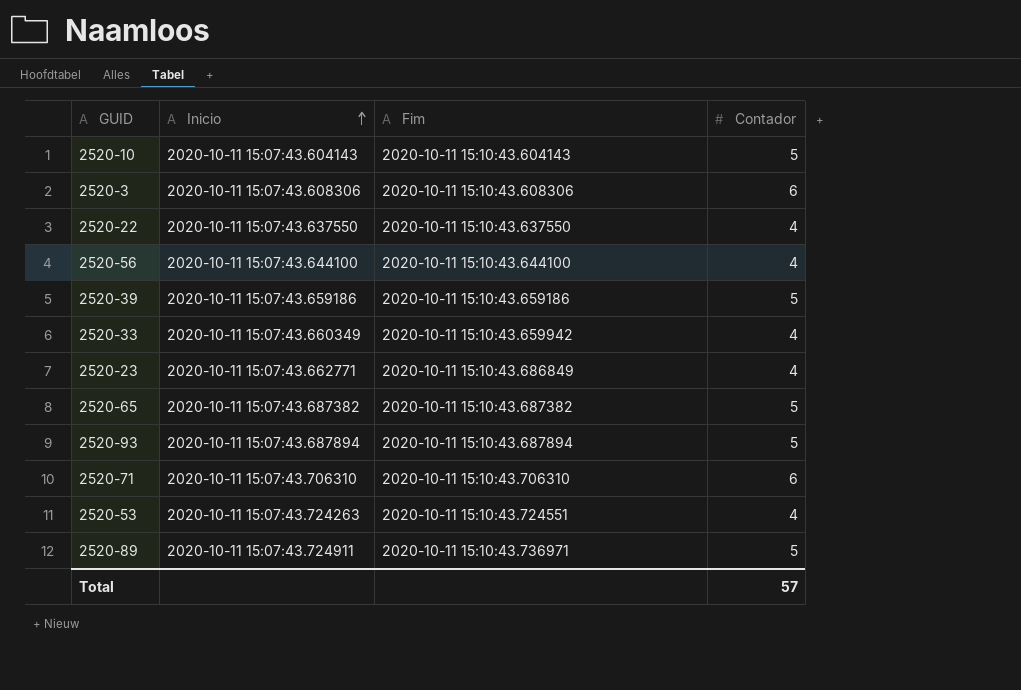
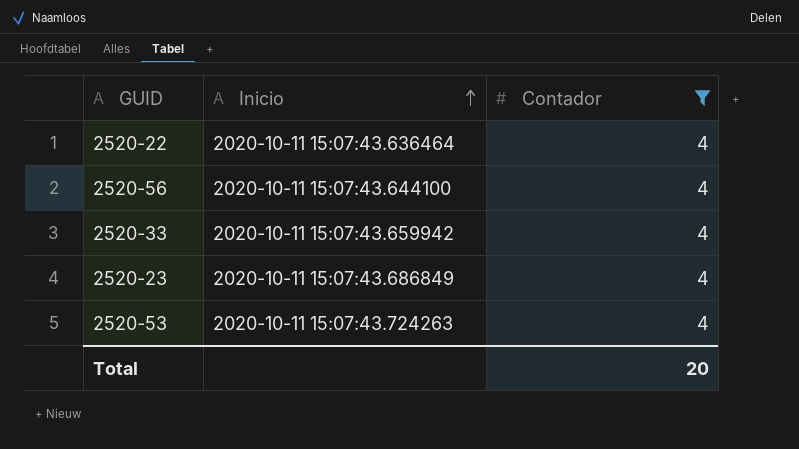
filter: none -> Contador = 4
column Fim | position: 3 -> none
2520-22 | Inicio: 2020-10-11 15:07:43.637550 -> 2020-10-11 15:07:43.636464
2520-33 | Inicio: 2020-10-11 15:07:43.660349 -> 2020-10-11 15:07:43.659942
2520-23 | Inicio: 2020-10-11 15:07:43.662771 -> 2020-10-11 15:07:43.686849
Total | Contador: 57 -> 20

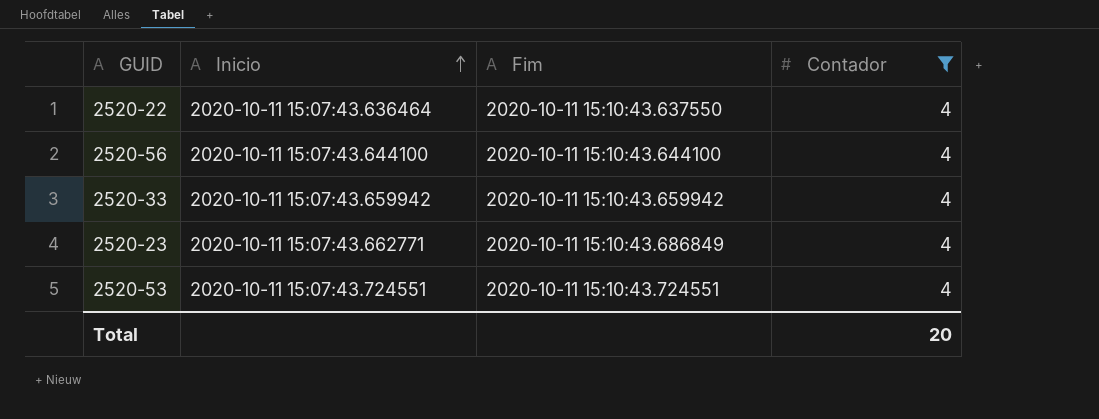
column Fim | position: none -> 3
2520-23 | Inicio: 2020-10-11 15:07:43.686849 -> 2020-10-11 15:07:43.662771
2520-53 | Inicio: 2020-10-11 15:07:43.724263 -> 2020-10-11 15:07:43.724551

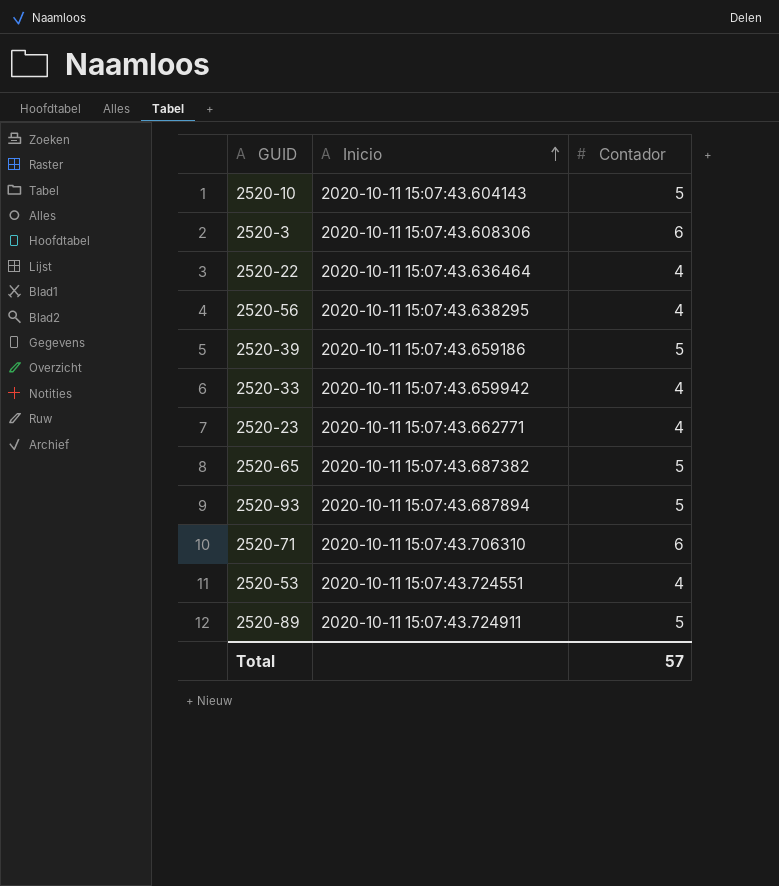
filter: Contador = 4 -> none
column Fim | position: 3 -> none
2520-56 | Inicio: 2020-10-11 15:07:43.644100 -> 2020-10-11 15:07:43.638295
Total | Contador: 20 -> 57

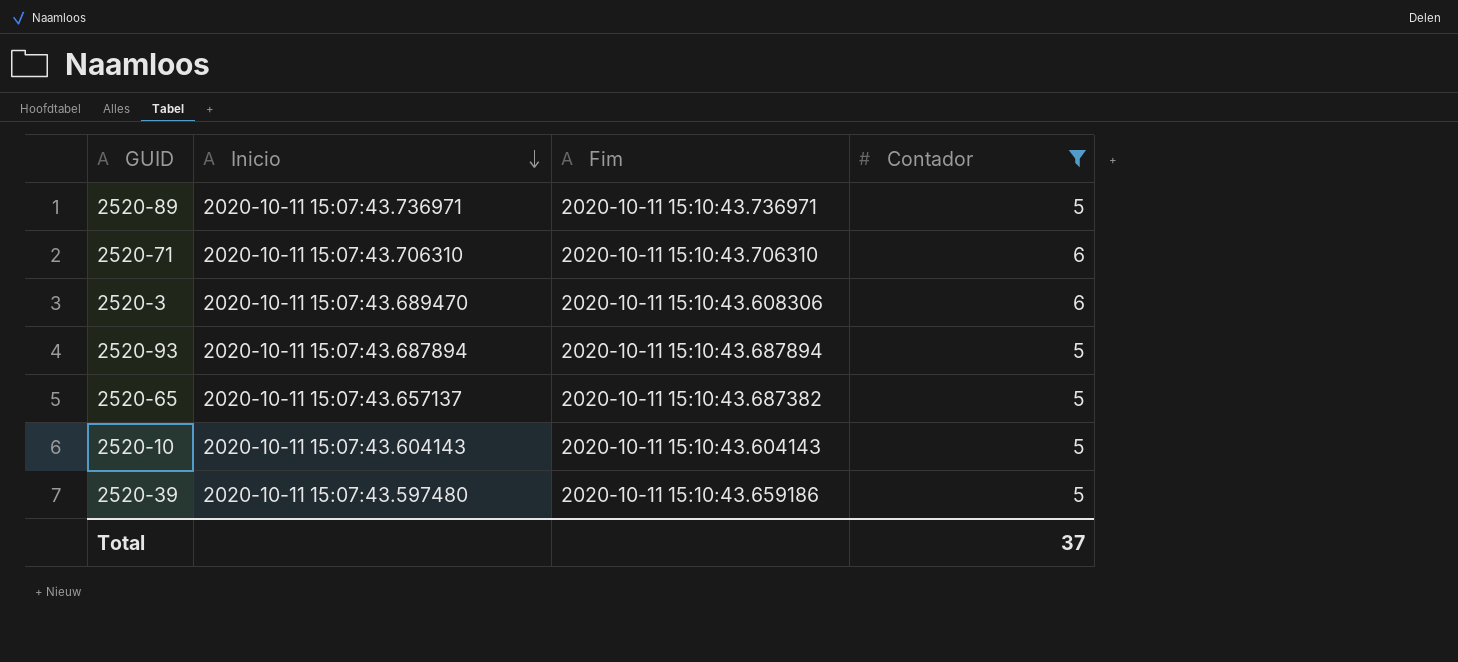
filter: none -> Contador != 4
row order: Inicio ascending -> Inicio descending
column Fim | position: none -> 3
2520-89 | Inicio: 2020-10-11 15:07:43.724911 -> 2020-10-11 15:07:43.736971
2520-3 | Inicio: 2020-10-11 15:07:43.608306 -> 2020-10-11 15:07:43.689470
2520-65 | Inicio: 2020-10-11 15:07:43.687382 -> 2020-10-11 15:07:43.657137
2520-39 | Inicio: 2020-10-11 15:07:43.659186 -> 2020-10-11 15:07:43.597480
Total | Contador: 57 -> 37

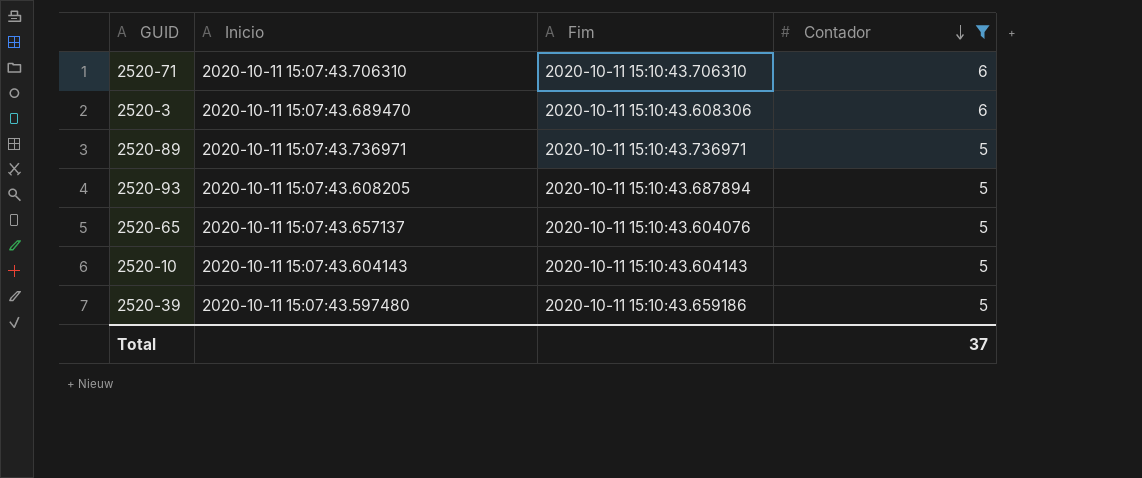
row order: Inicio descending -> Contador descending
2520-93 | Inicio: 2020-10-11 15:07:43.687894 -> 2020-10-11 15:07:43.608205
2520-65 | Fim: 2020-10-11 15:10:43.687382 -> 2020-10-11 15:10:43.604076

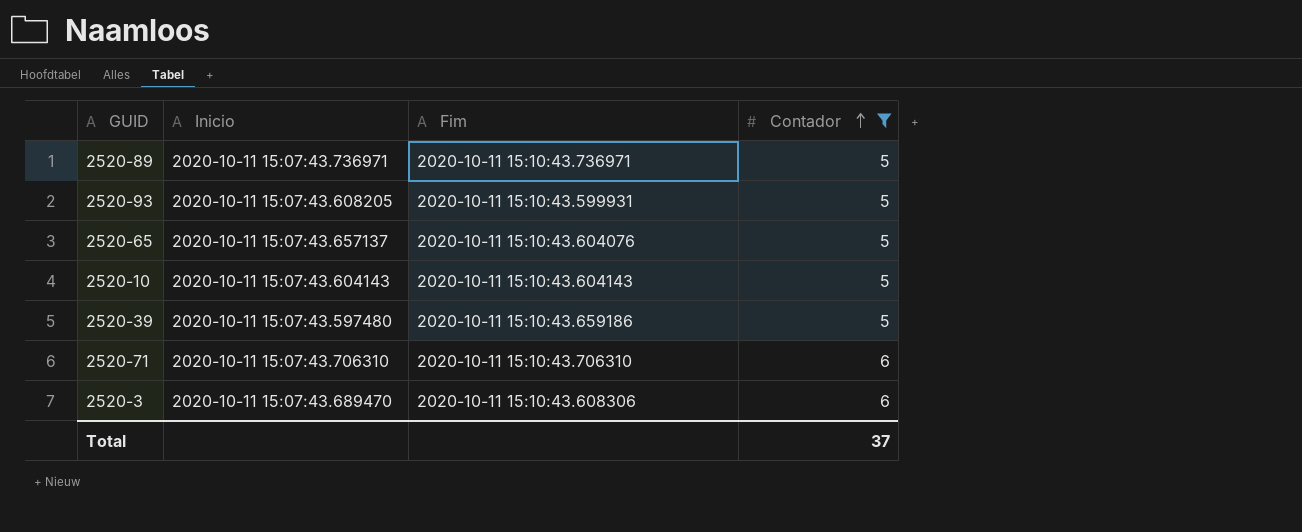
row order: Contador descending -> Contador ascending
2520-93 | Fim: 2020-10-11 15:10:43.687894 -> 2020-10-11 15:10:43.599931

